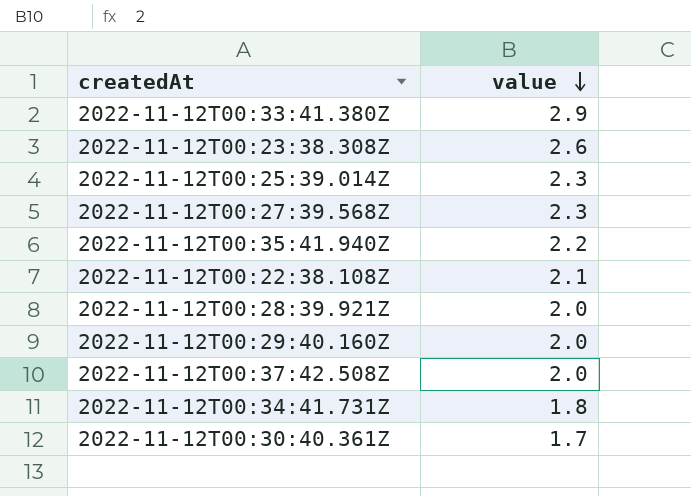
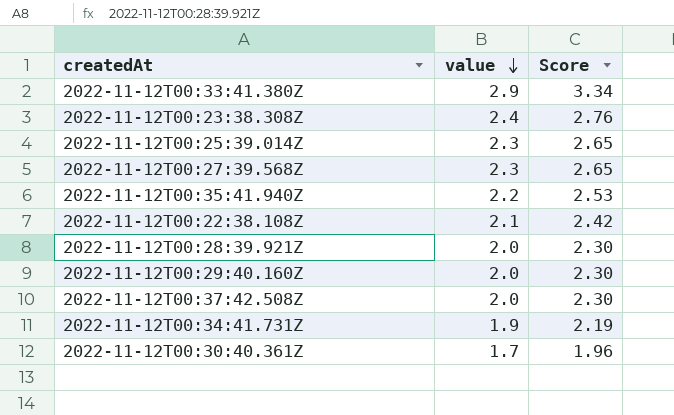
column Score | formula: none -> [value] * 1.15
2022-11-12T00:23:38.308Z | value: 2.6 -> 2.4
2022-11-12T00:34:41.731Z | value: 1.8 -> 1.9

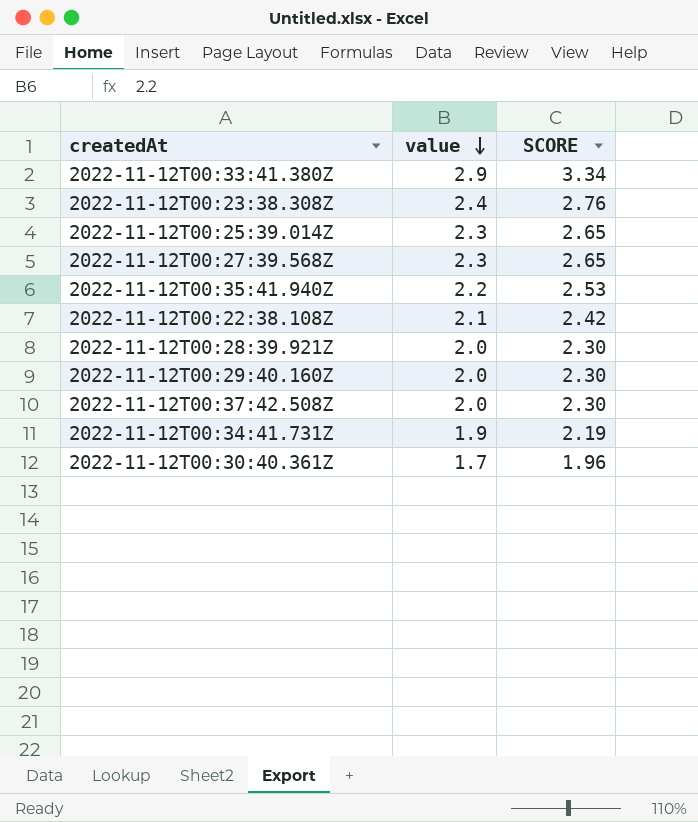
column name: Score -> SCORE

